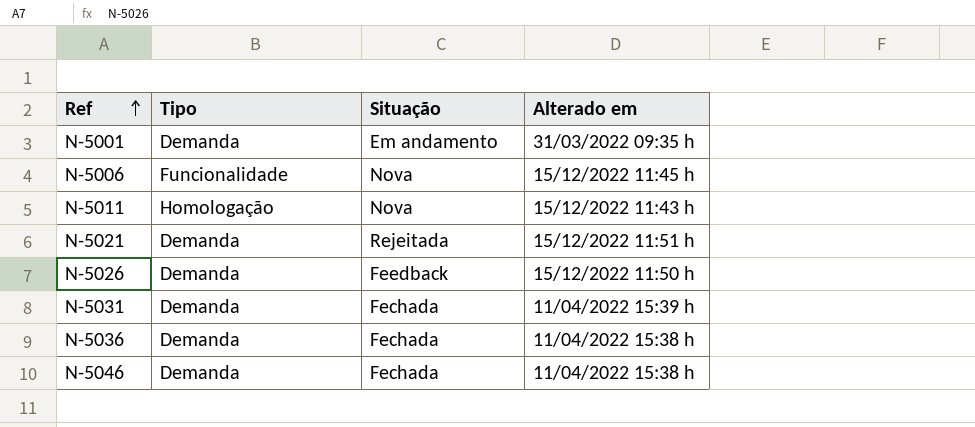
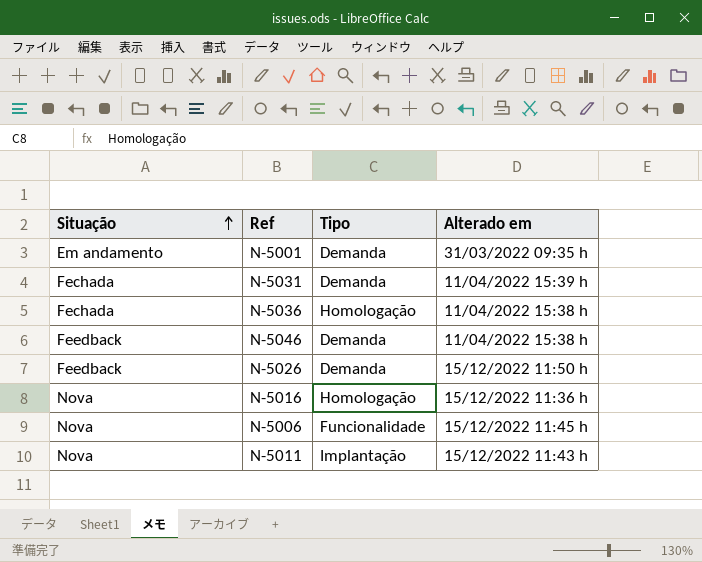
row order: Ref ascending -> Situação ascending
column Situação | position: 3 -> 1
row N-5021: Demanda | Rejeitada | 15/12/2022 11:51 h -> none
N-5036 | Tipo: Demanda -> Homologação
N-5046 | Situação: Fechada -> Feedback
row N-5016: none -> Nova | Homologação | 15/12/2022 11:36 h
N-5011 | Tipo: Homologação -> Implantação

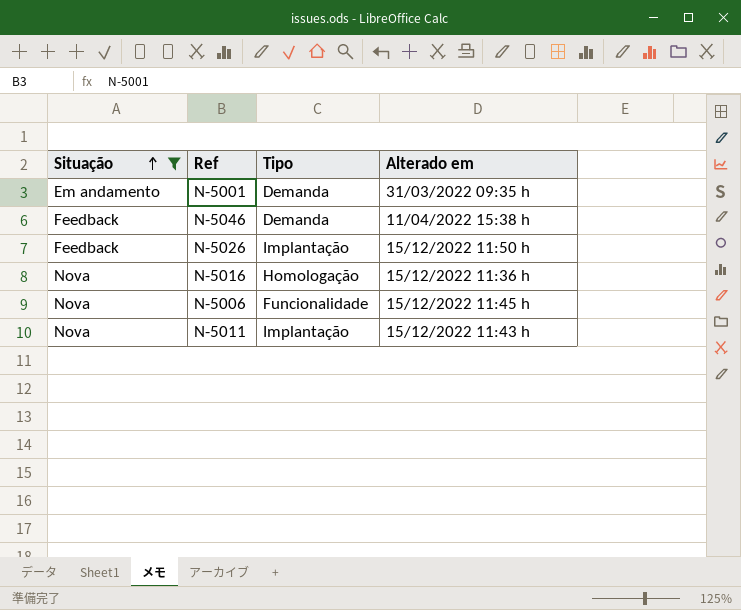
filter: none -> Situação != Fechada
N-5026 | Tipo: Demanda -> Implantação

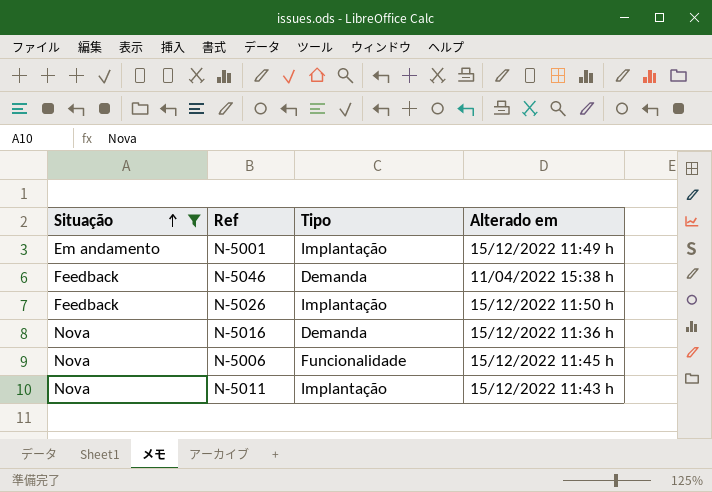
N-5001 | Tipo: Demanda -> Implantação
N-5001 | Alterado em: 31/03/2022 09:35 h -> 15/12/2022 11:49 h
N-5016 | Tipo: Homologação -> Demanda

